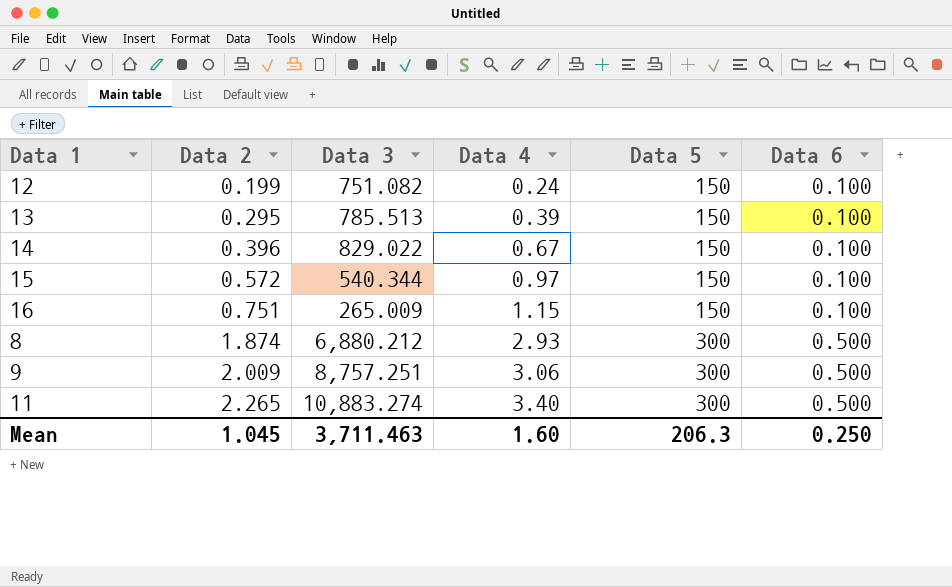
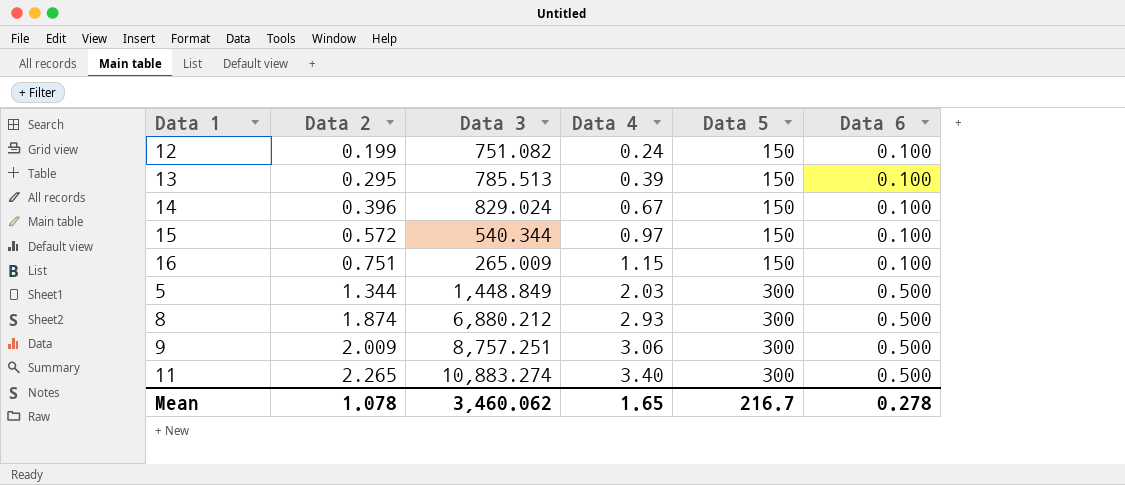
14 | Data 3: 829.022 -> 829.024
row 5: none -> 1.344 | 1,448.849 | 2.03 | 300 | 0.500
Mean | Data 2: 1.045 -> 1.078
Mean | Data 3: 3,711.463 -> 3,460.062
Mean | Data 4: 1.60 -> 1.65
Mean | Data 5: 206.3 -> 216.7
Mean | Data 6: 0.250 -> 0.278

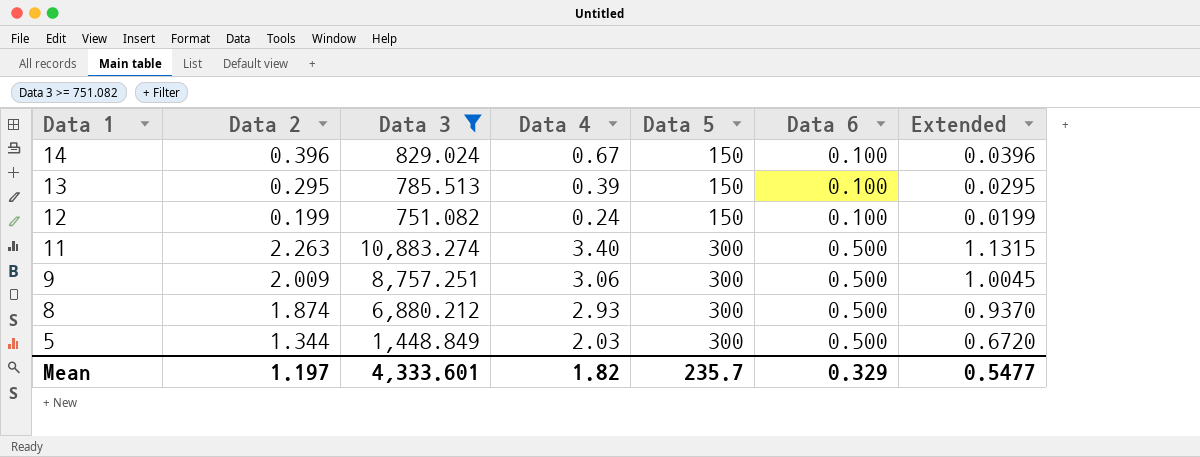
filter: none -> Data 3 >= 751.082
row order: Data 2 ascending -> Data 1 descending
column Extended | formula: none -> [Data 2] * [Data 6]
11 | Data 2: 2.265 -> 2.263
Mean | Data 2: 1.078 -> 1.197
Mean | Data 3: 3,460.062 -> 4,333.601
Mean | Data 4: 1.65 -> 1.82
Mean | Data 5: 216.7 -> 235.7
Mean | Data 6: 0.278 -> 0.329

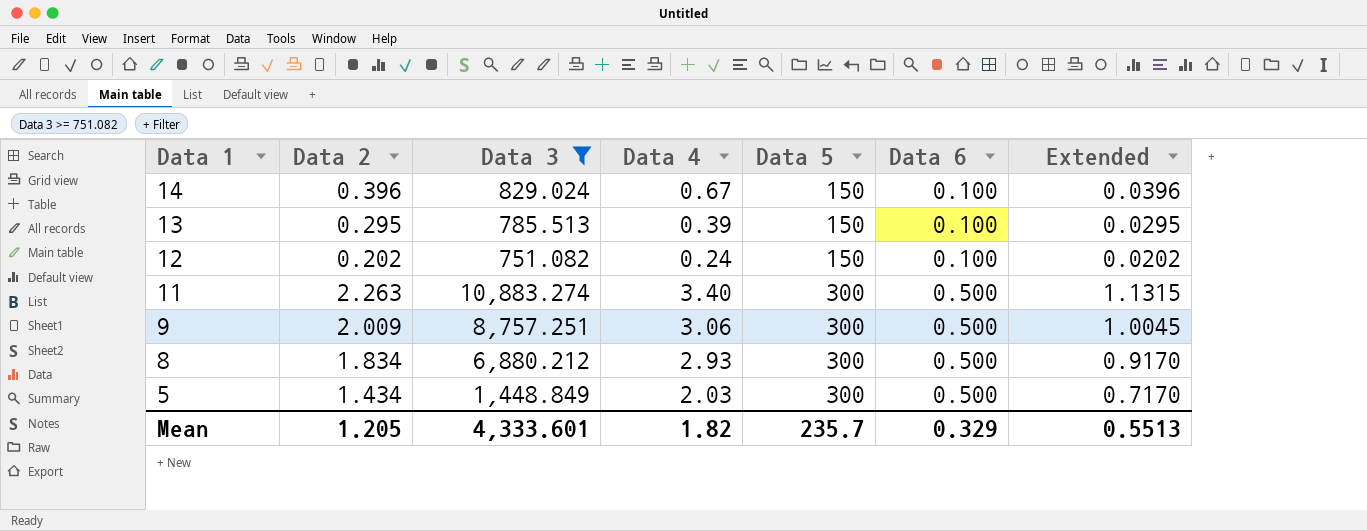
12 | Data 2: 0.199 -> 0.202
12 | Extended: 0.0199 -> 0.0202
8 | Data 2: 1.874 -> 1.834
8 | Extended: 0.9370 -> 0.9170
5 | Data 2: 1.344 -> 1.434
5 | Extended: 0.6720 -> 0.7170
Mean | Data 2: 1.197 -> 1.205
Mean | Extended: 0.5477 -> 0.5513

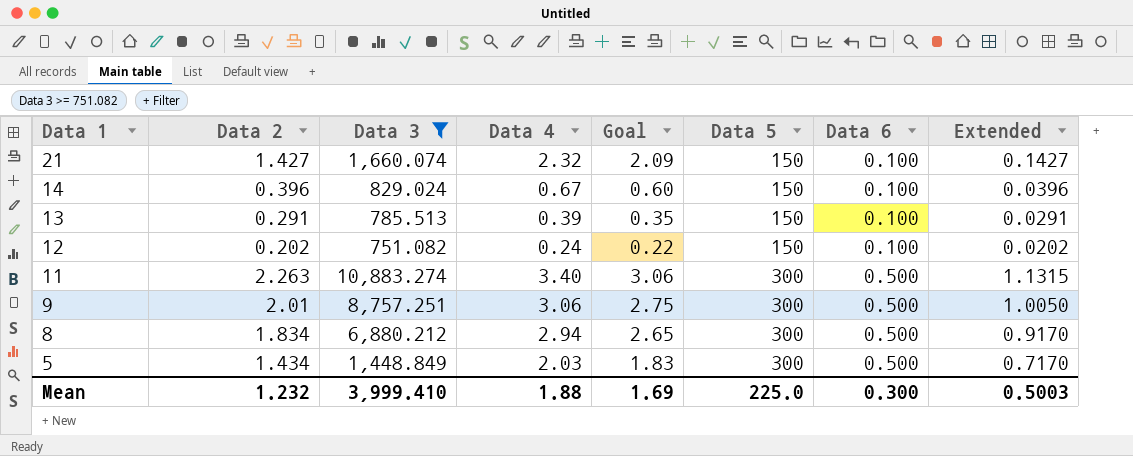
column Goal | formula: none -> [Data 4] * 0.9
row 21: none -> 1.427 | 1,660.074 | 2.32 | 2.09 | 150 | 0.100 | 0.1427
13 | Data 2: 0.295 -> 0.291
13 | Extended: 0.0295 -> 0.0291
9 | Data 2: 2.009 -> 2.01
9 | Extended: 1.0045 -> 1.0050
8 | Data 4: 2.93 -> 2.94
Mean | Data 2: 1.205 -> 1.232
Mean | Data 3: 4,333.601 -> 3,999.410
Mean | Data 4: 1.82 -> 1.88
Mean | Data 5: 235.7 -> 225.0
Mean | Data 6: 0.329 -> 0.300
Mean | Extended: 0.5513 -> 0.5003

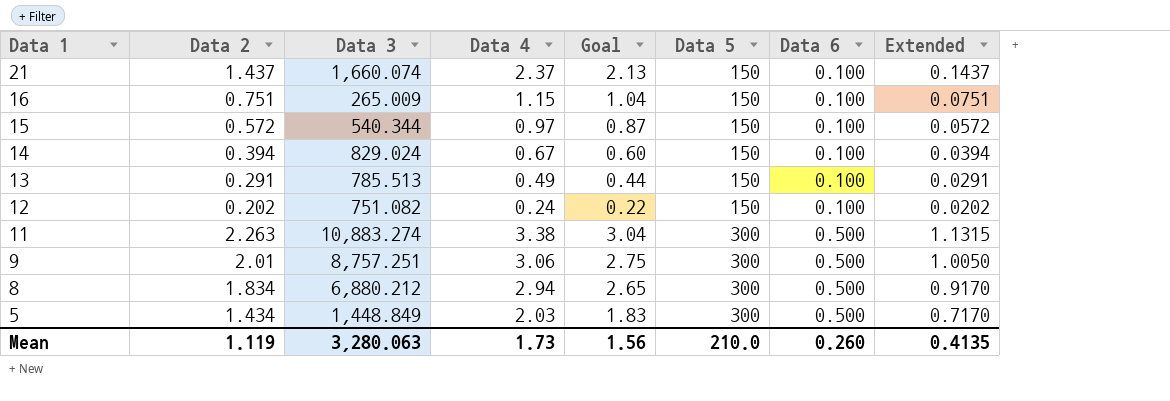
filter: Data 3 >= 751.082 -> none
21 | Data 2: 1.427 -> 1.437
21 | Data 4: 2.32 -> 2.37
21 | Goal: 2.09 -> 2.13
21 | Extended: 0.1427 -> 0.1437
14 | Data 2: 0.396 -> 0.394
14 | Extended: 0.0396 -> 0.0394
13 | Data 4: 0.39 -> 0.49
13 | Goal: 0.35 -> 0.44
11 | Data 4: 3.40 -> 3.38
11 | Goal: 3.06 -> 3.04
Mean | Data 2: 1.232 -> 1.119
Mean | Data 3: 3,999.410 -> 3,280.063
Mean | Data 4: 1.88 -> 1.73
Mean | Goal: 1.69 -> 1.56
Mean | Data 5: 225.0 -> 210.0
Mean | Data 6: 0.300 -> 0.260
Mean | Extended: 0.5003 -> 0.4135

